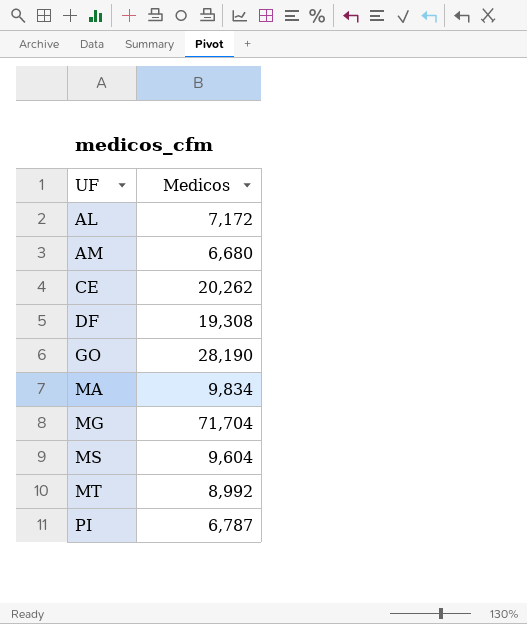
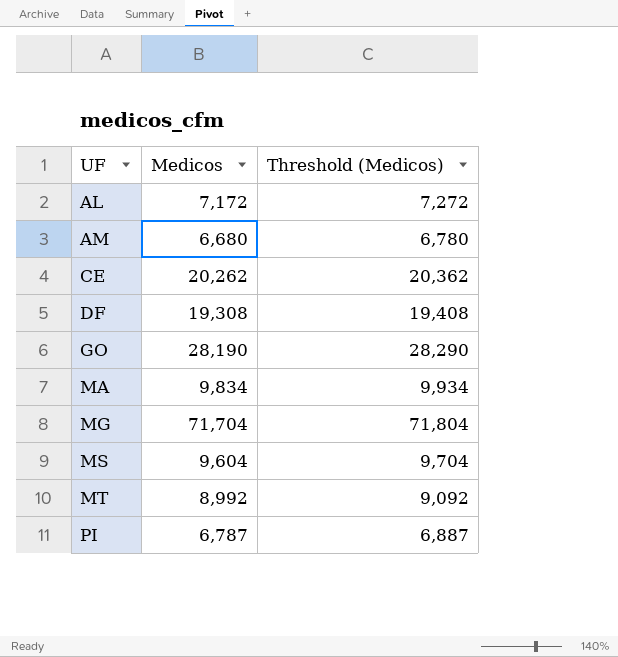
column Threshold (Medicos) | formula: none -> [Medicos] + 100

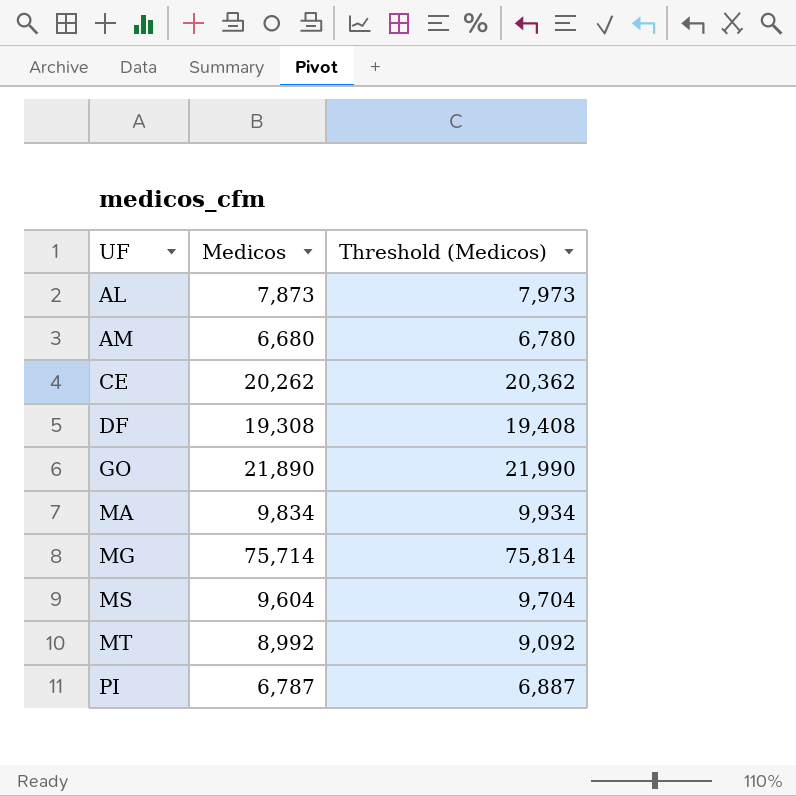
AL | Medicos: 7,172 -> 7,873
AL | Threshold (Medicos): 7,272 -> 7,973
GO | Medicos: 28,190 -> 21,890
GO | Threshold (Medicos): 28,290 -> 21,990
MG | Medicos: 71,704 -> 75,714
MG | Threshold (Medicos): 71,804 -> 75,814

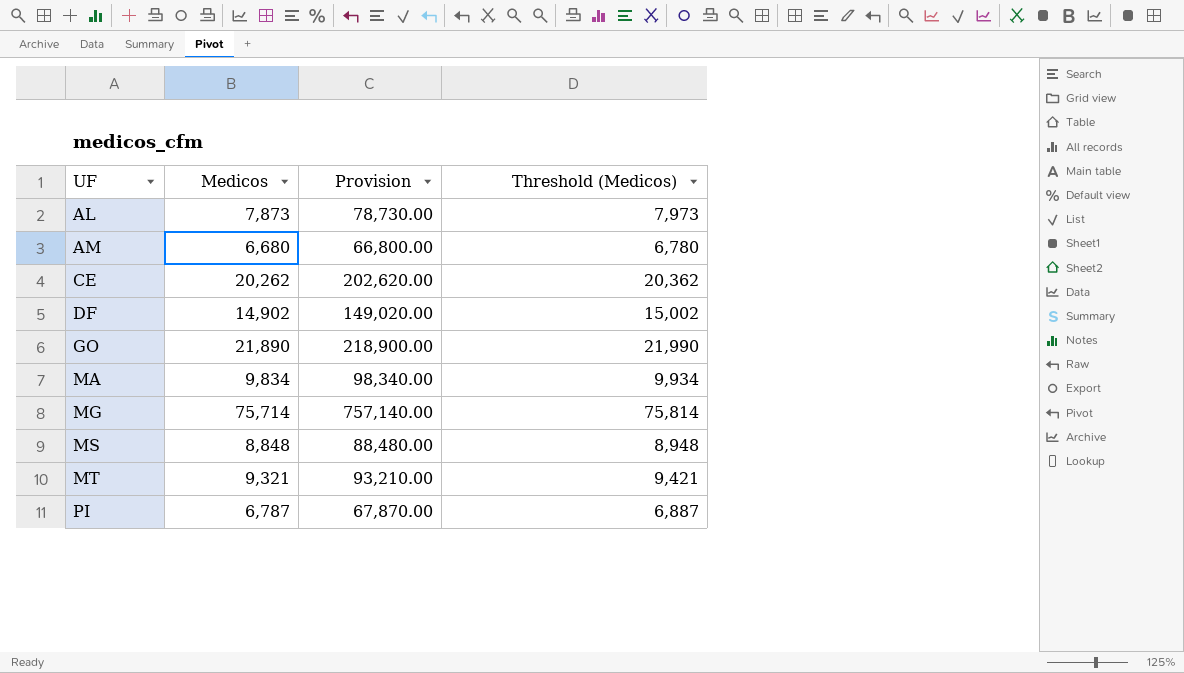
column Provision | formula: none -> [Medicos] * 10
DF | Medicos: 19,308 -> 14,902
DF | Threshold (Medicos): 19,408 -> 15,002
MS | Medicos: 9,604 -> 8,848
MS | Threshold (Medicos): 9,704 -> 8,948
MT | Medicos: 8,992 -> 9,321
MT | Threshold (Medicos): 9,092 -> 9,421

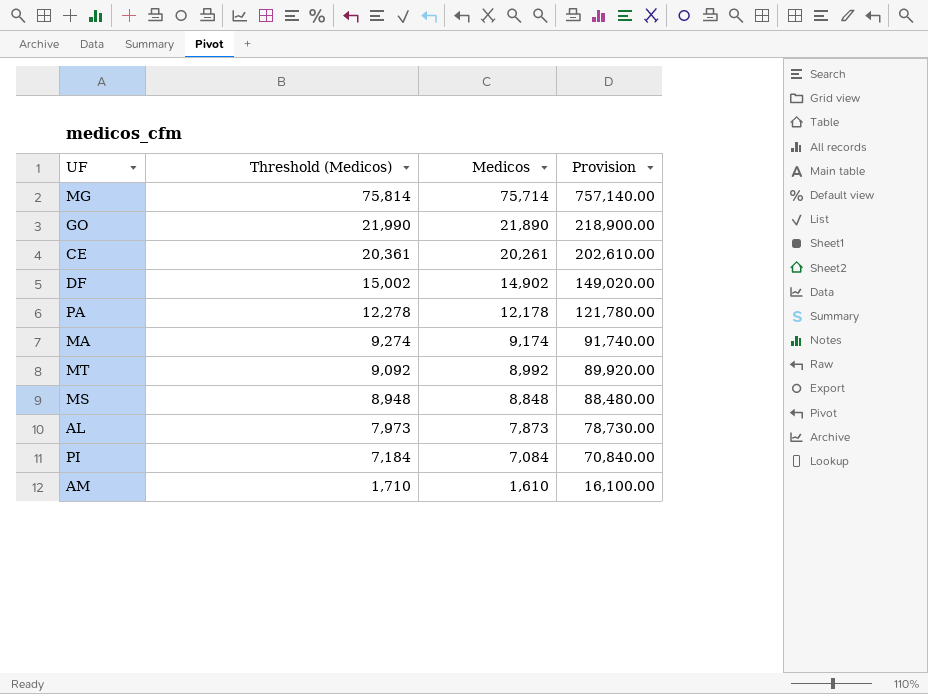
row order: UF ascending -> Threshold (Medicos) descending
column Threshold (Medicos) | position: 4 -> 2
CE | Threshold (Medicos): 20,362 -> 20,361
CE | Medicos: 20,262 -> 20,261
CE | Provision: 202,620.00 -> 202,610.00
row PA: none -> 12,278 | 12,178 | 121,780.00
MA | Threshold (Medicos): 9,934 -> 9,274
MA | Medicos: 9,834 -> 9,174
MA | Provision: 98,340.00 -> 91,740.00
MT | Threshold (Medicos): 9,421 -> 9,092
MT | Medicos: 9,321 -> 8,992
MT | Provision: 93,210.00 -> 89,920.00
PI | Threshold (Medicos): 6,887 -> 7,184
PI | Medicos: 6,787 -> 7,084
PI | Provision: 67,870.00 -> 70,840.00
AM | Threshold (Medicos): 6,780 -> 1,710
AM | Medicos: 6,680 -> 1,610
AM | Provision: 66,800.00 -> 16,100.00

